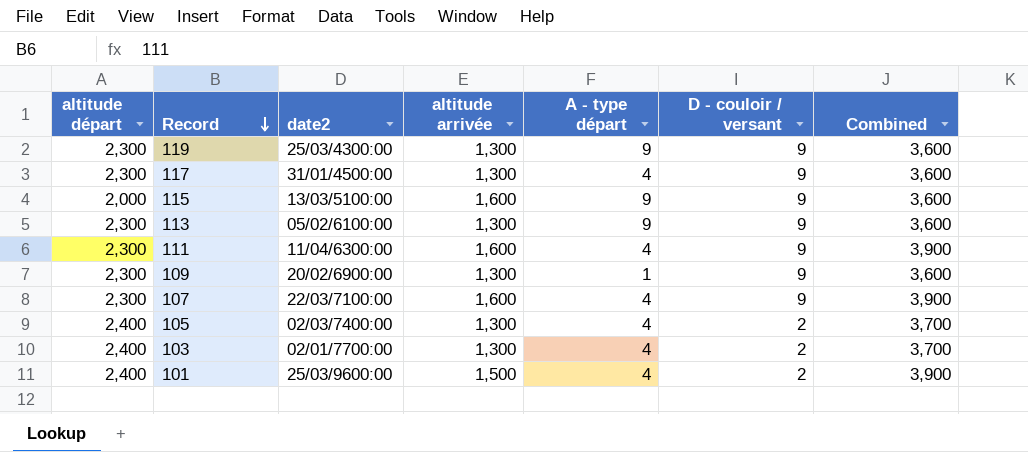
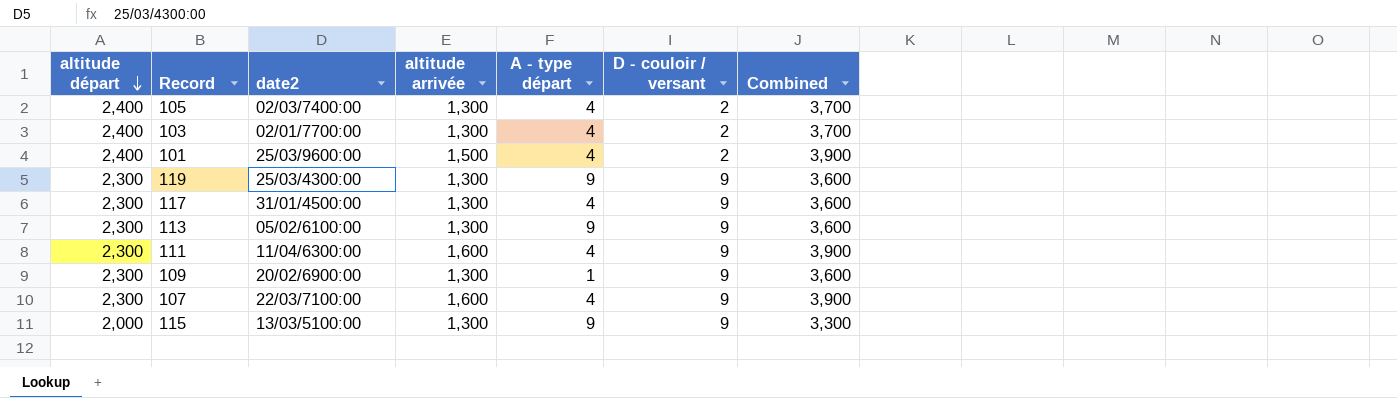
row order: Record descending -> altitude départ descending
115 | altitude arrivée: 1,600 -> 1,300
115 | Combined: 3,600 -> 3,300

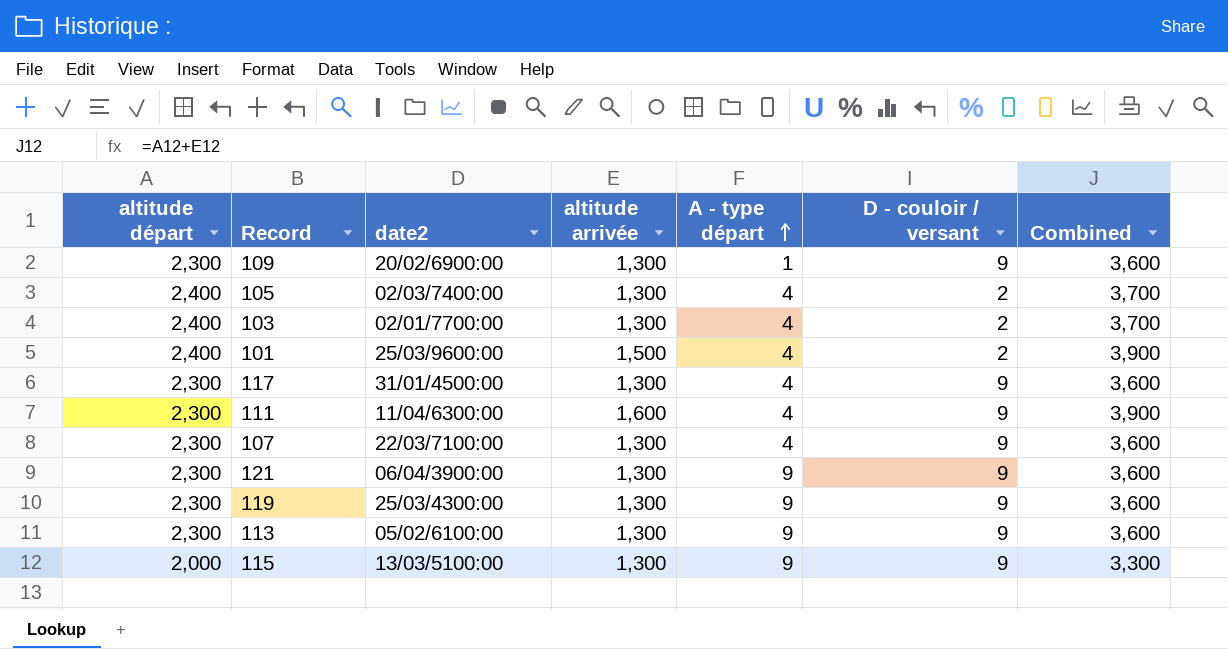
row order: altitude départ descending -> A - type départ ascending
107 | altitude arrivée: 1,600 -> 1,300
107 | Combined: 3,900 -> 3,600
row 121: none -> 2,300 | 06/04/3900:00 | 1,300 | 9 | 9 | 3,600

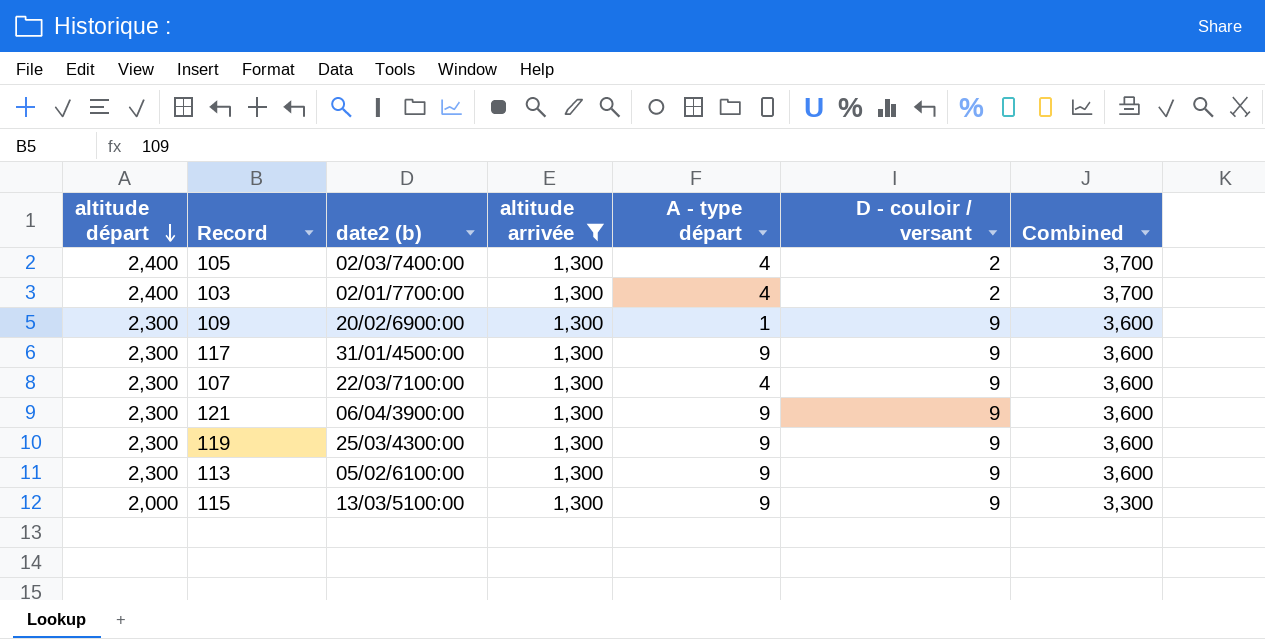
filter: none -> altitude arrivée = 1,300
row order: A - type départ ascending -> altitude départ descending
column name: date2 -> date2 (b)
117 | A - type départ: 4 -> 9

